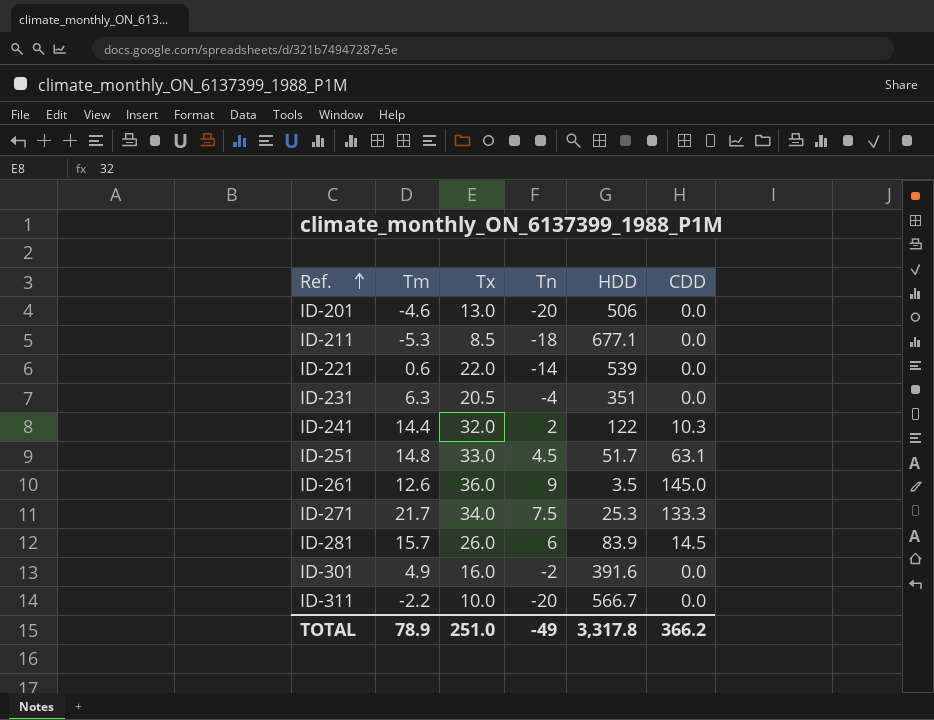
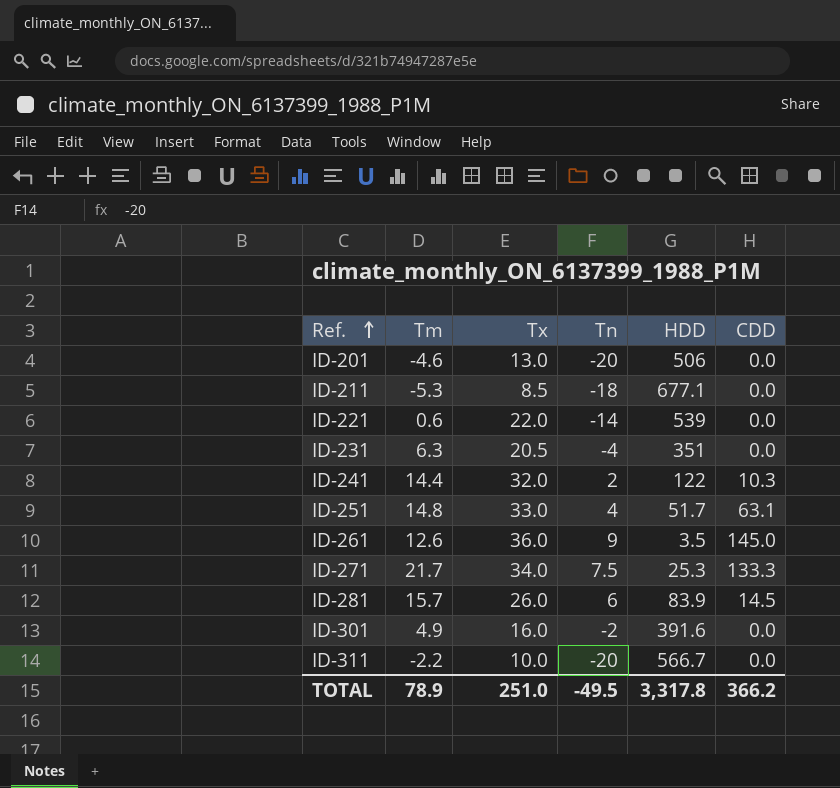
ID-251 | Tn: 4.5 -> 4
TOTAL | Tn: -49 -> -49.5

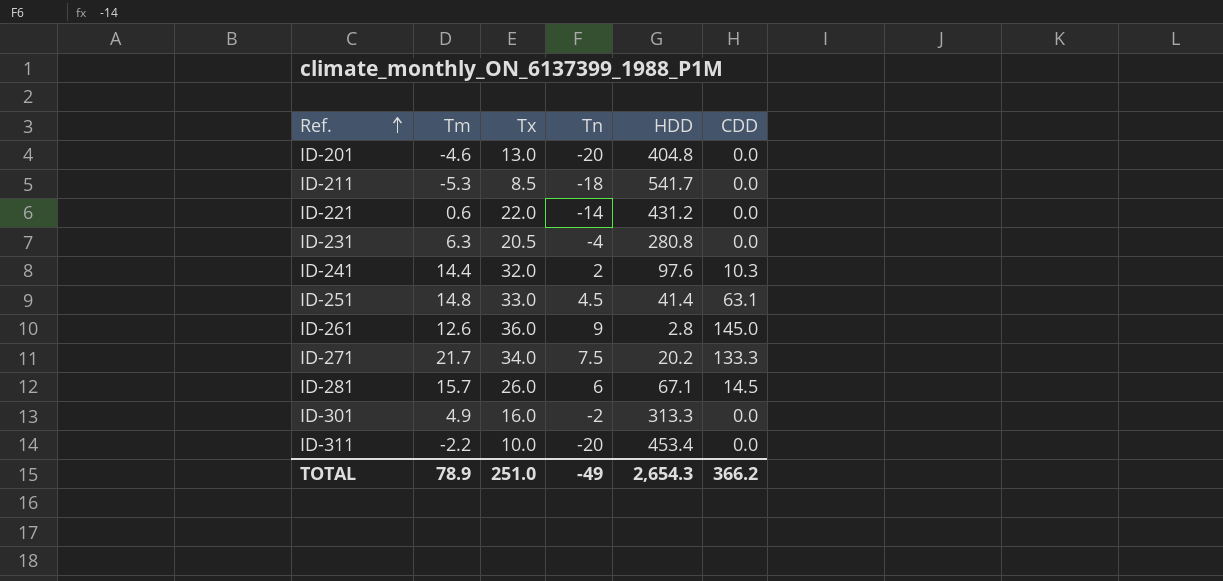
ID-201 | HDD: 506 -> 404.8
ID-211 | HDD: 677.1 -> 541.7
ID-221 | HDD: 539 -> 431.2
ID-231 | HDD: 351 -> 280.8
ID-241 | HDD: 122 -> 97.6
ID-251 | Tn: 4 -> 4.5
ID-251 | HDD: 51.7 -> 41.4
ID-261 | HDD: 3.5 -> 2.8
ID-271 | HDD: 25.3 -> 20.2
ID-281 | HDD: 83.9 -> 67.1
ID-301 | HDD: 391.6 -> 313.3
ID-311 | HDD: 566.7 -> 453.4
TOTAL | Tn: -49.5 -> -49
TOTAL | HDD: 3,317.8 -> 2,654.3

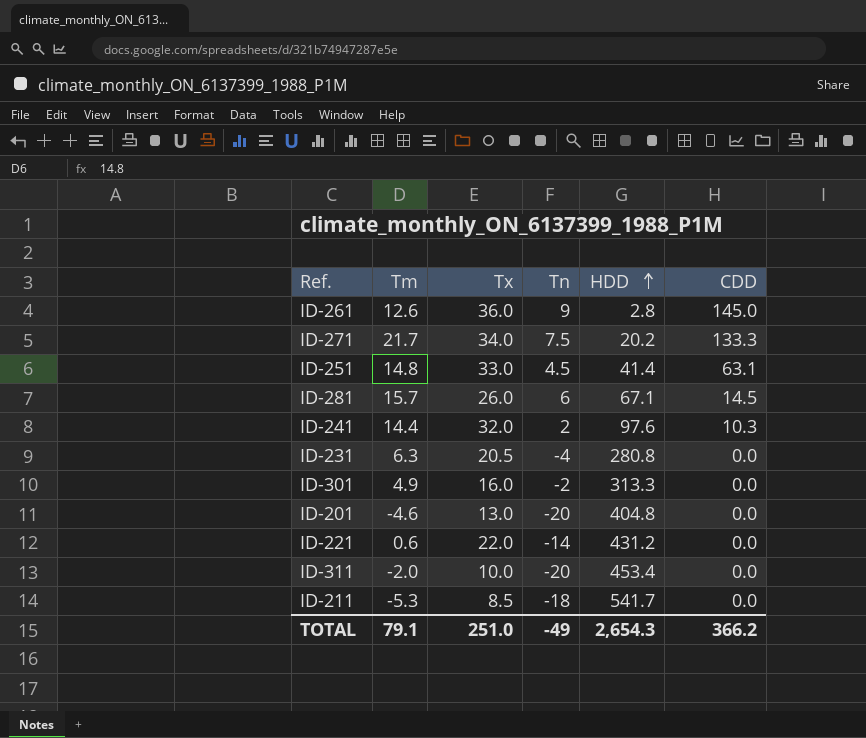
row order: Ref. ascending -> HDD ascending
ID-311 | Tm: -2.2 -> -2.0
TOTAL | Tm: 78.9 -> 79.1

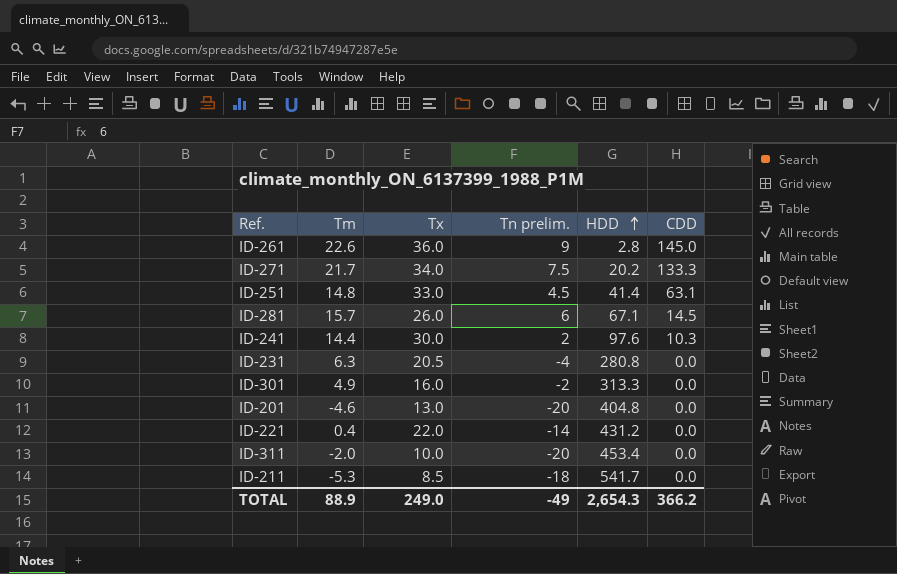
column name: Tn -> Tn prelim.
ID-261 | Tm: 12.6 -> 22.6
ID-241 | Tx: 32.0 -> 30.0
ID-221 | Tm: 0.6 -> 0.4
TOTAL | Tm: 79.1 -> 88.9
TOTAL | Tx: 251.0 -> 249.0

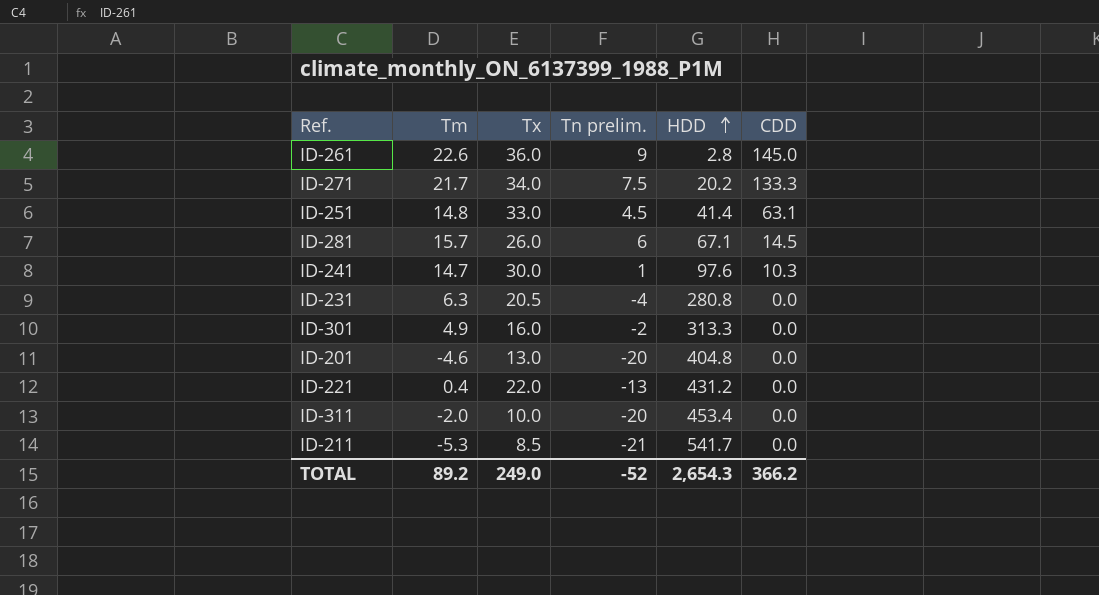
ID-241 | Tm: 14.4 -> 14.7
ID-241 | Tn prelim.: 2 -> 1
ID-221 | Tn prelim.: -14 -> -13
ID-211 | Tn prelim.: -18 -> -21
TOTAL | Tm: 88.9 -> 89.2
TOTAL | Tn prelim.: -49 -> -52

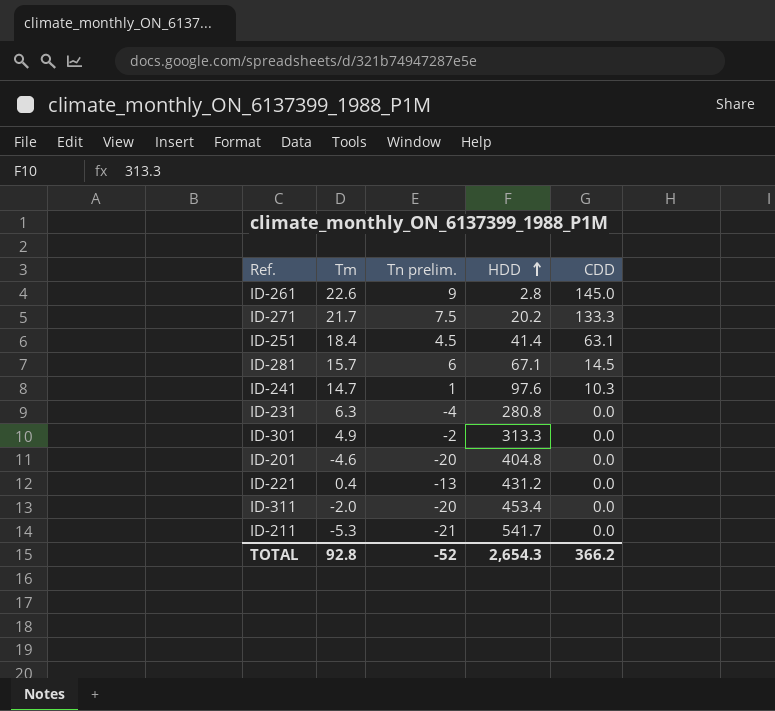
column Tx | position: 3 -> none
ID-251 | Tm: 14.8 -> 18.4
TOTAL | Tm: 89.2 -> 92.8

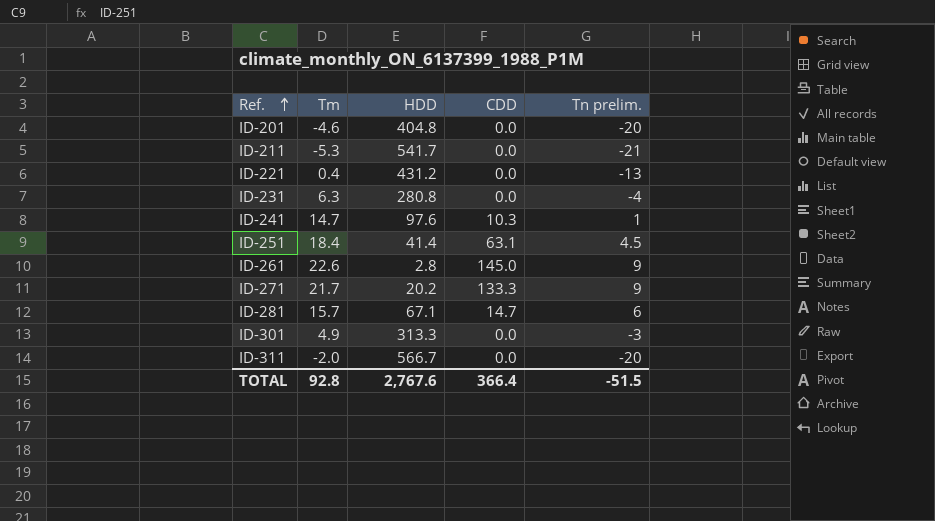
row order: HDD ascending -> Ref. ascending
column Tn prelim. | position: 3 -> 5
ID-271 | Tn prelim.: 7.5 -> 9
ID-281 | CDD: 14.5 -> 14.7
ID-301 | Tn prelim.: -2 -> -3
ID-311 | HDD: 453.4 -> 566.7
TOTAL | HDD: 2,654.3 -> 2,767.6
TOTAL | CDD: 366.2 -> 366.4
TOTAL | Tn prelim.: -52 -> -51.5

